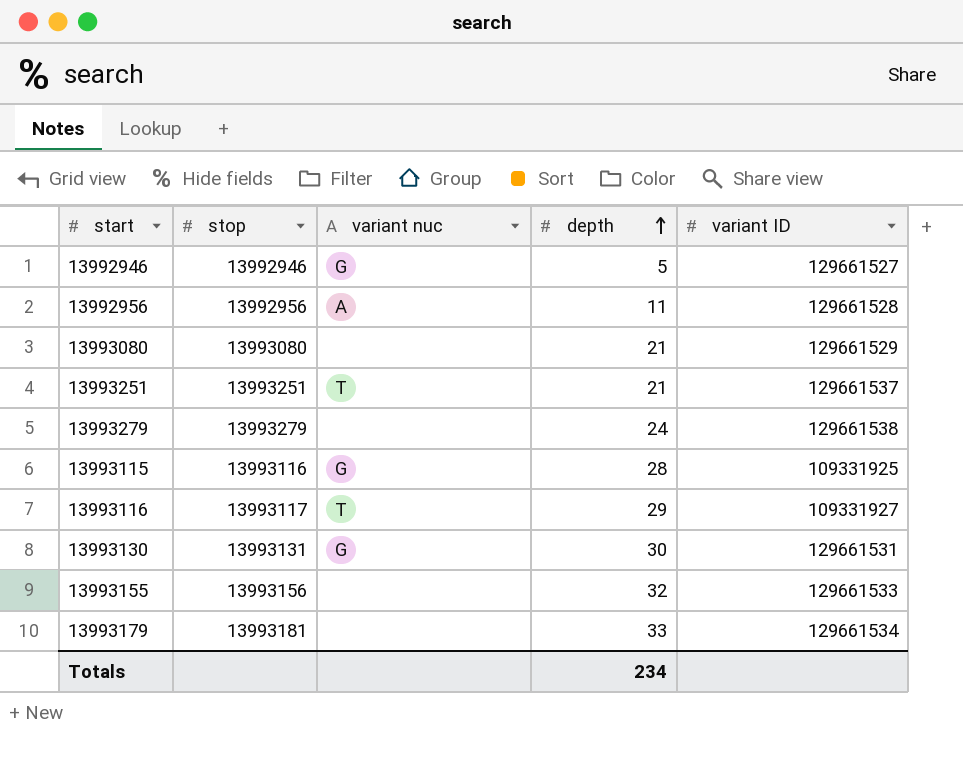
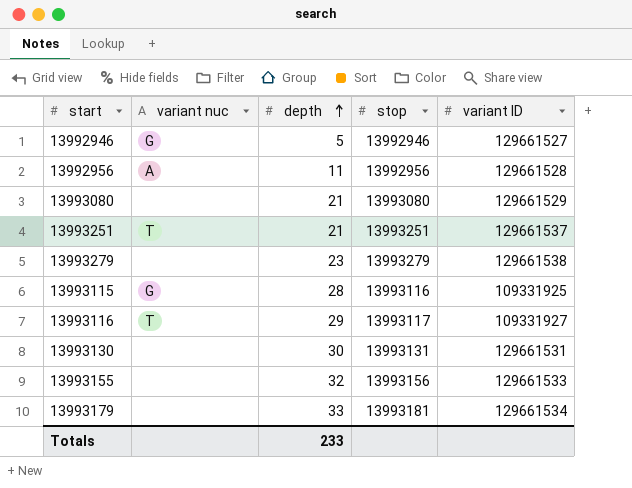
column stop | position: 2 -> 4
13993279 | depth: 24 -> 23
13993130 | variant nuc: G -> none
Totals | depth: 234 -> 233

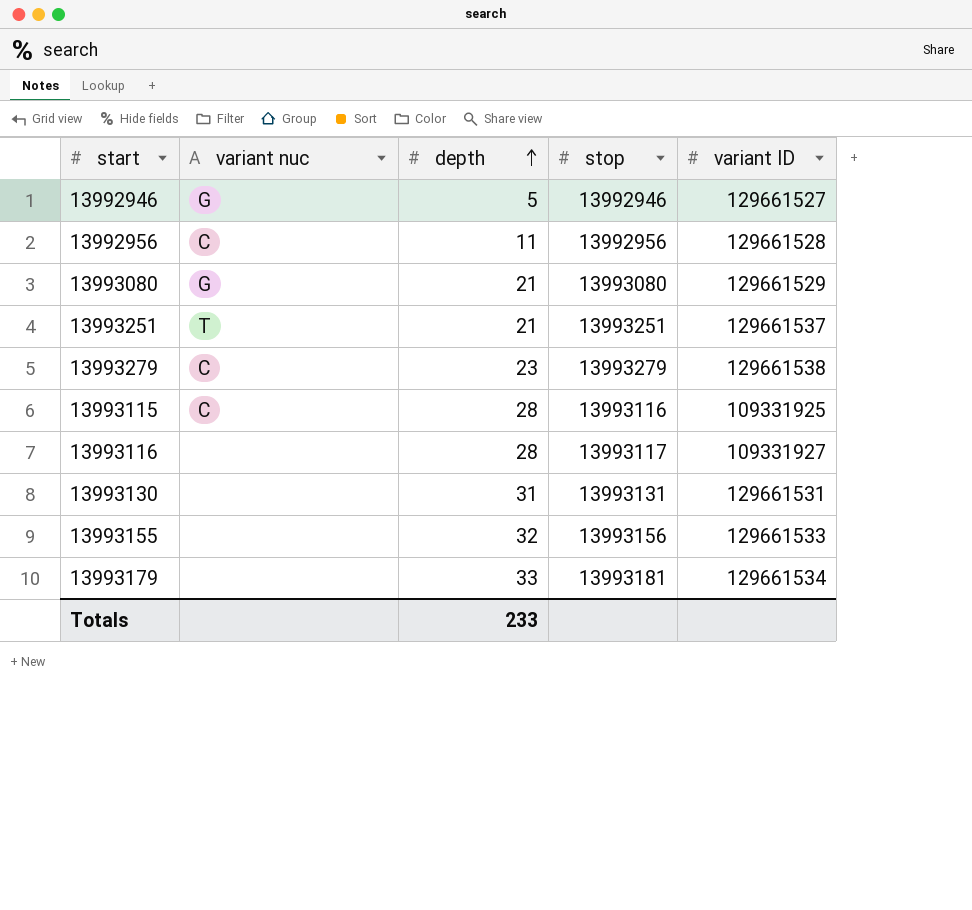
13992956 | variant nuc: A -> C
13993080 | variant nuc: none -> G
13993279 | variant nuc: none -> C
13993115 | variant nuc: G -> C
13993116 | variant nuc: T -> none
13993116 | depth: 29 -> 28
13993130 | depth: 30 -> 31

